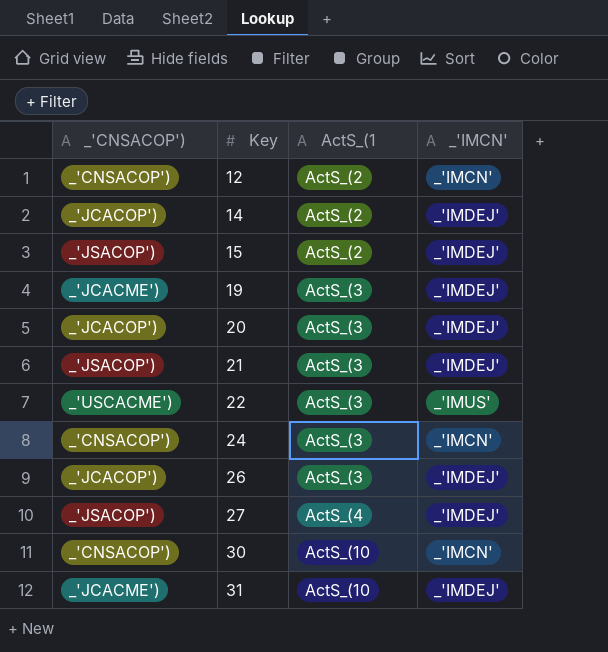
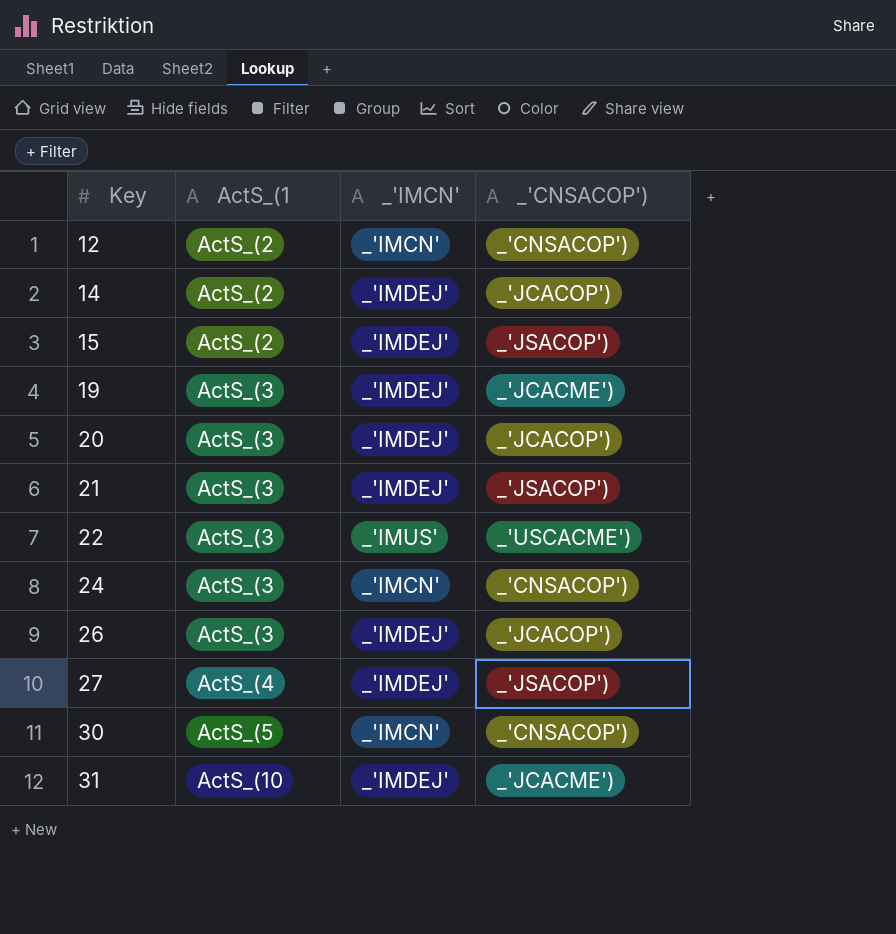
column _'CNSACOP') | position: 1 -> 4
30 | ActS_(1: ActS_(10 -> ActS_(5

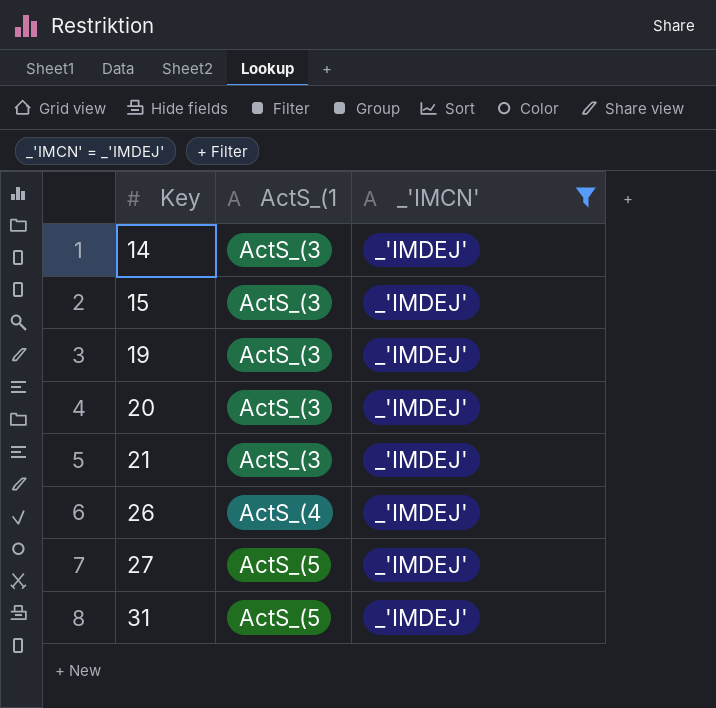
filter: none -> _'IMCN' = _'IMDEJ'
column _'CNSACOP') | position: 4 -> none
14 | ActS_(1: ActS_(2 -> ActS_(3
15 | ActS_(1: ActS_(2 -> ActS_(3
26 | ActS_(1: ActS_(3 -> ActS_(4
27 | ActS_(1: ActS_(4 -> ActS_(5
31 | ActS_(1: ActS_(10 -> ActS_(5

